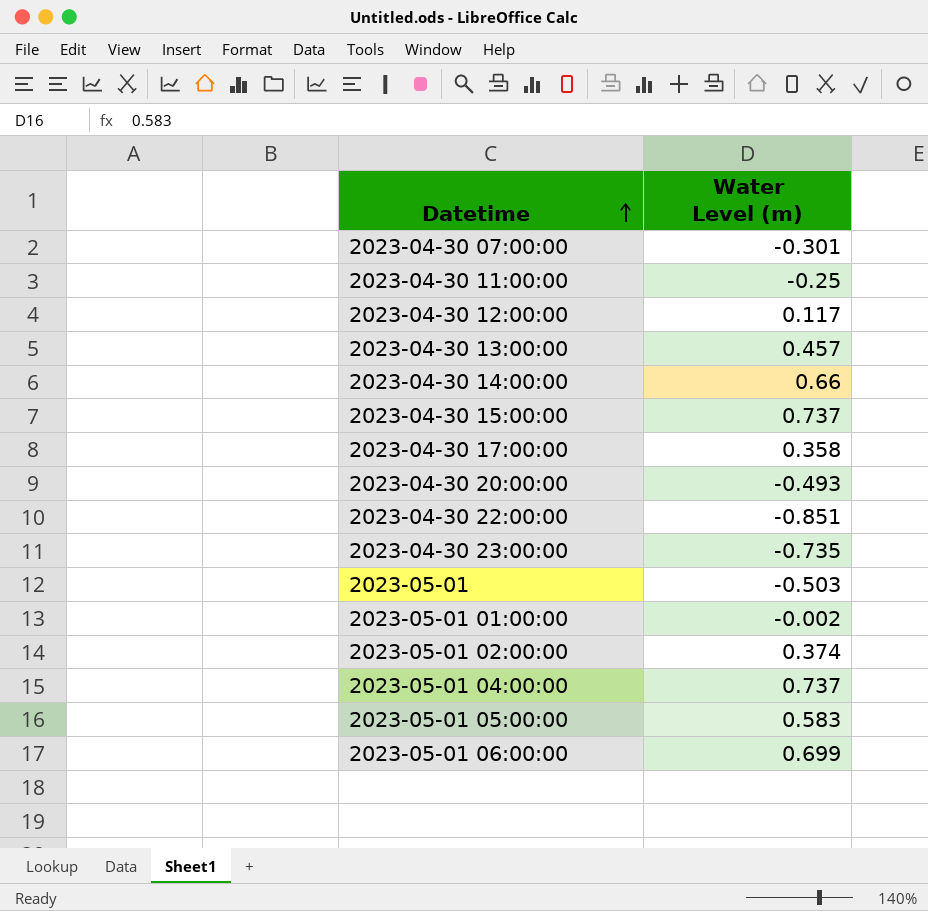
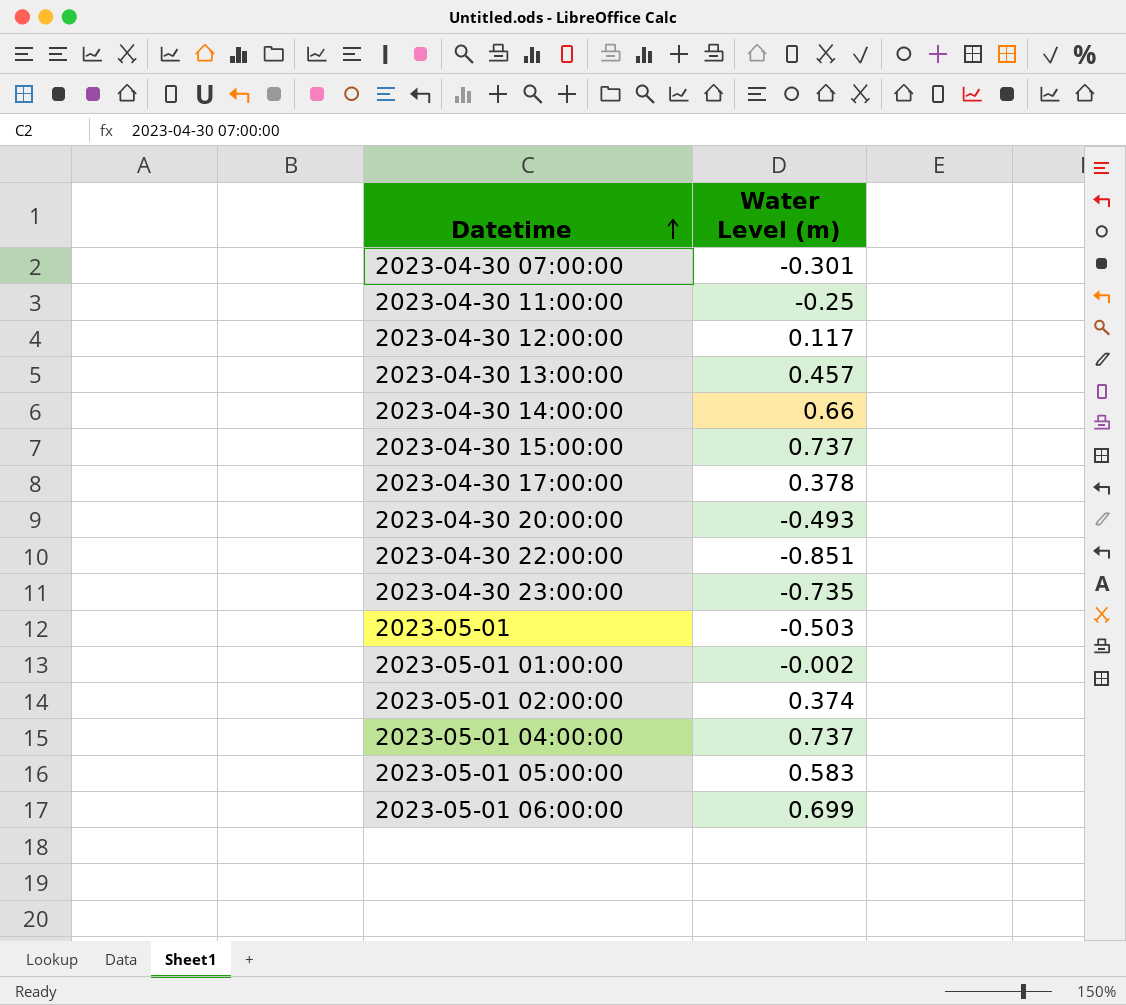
2023-04-30 17:00:00 | Water Level (m): 0.358 -> 0.378

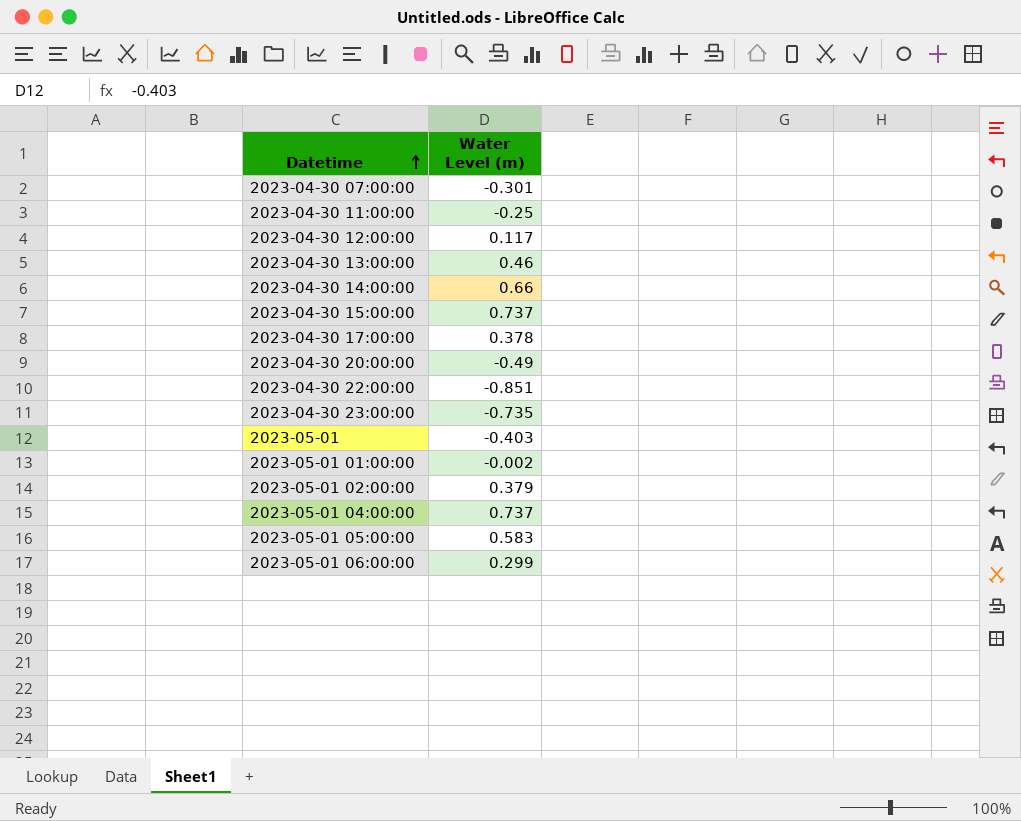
2023-04-30 13:00:00 | Water Level (m): 0.457 -> 0.46
2023-04-30 20:00:00 | Water Level (m): -0.493 -> -0.49
2023-05-01 | Water Level (m): -0.503 -> -0.403
2023-05-01 02:00:00 | Water Level (m): 0.374 -> 0.379
2023-05-01 06:00:00 | Water Level (m): 0.699 -> 0.299

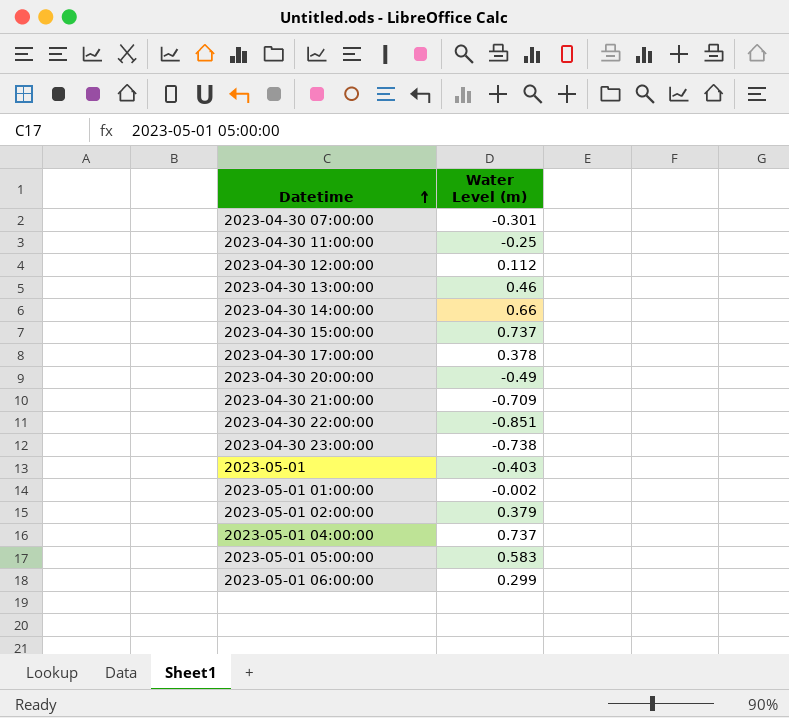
2023-04-30 12:00:00 | Water Level (m): 0.117 -> 0.112
row 2023-04-30 21:00:00: none -> -0.709
2023-04-30 23:00:00 | Water Level (m): -0.735 -> -0.738

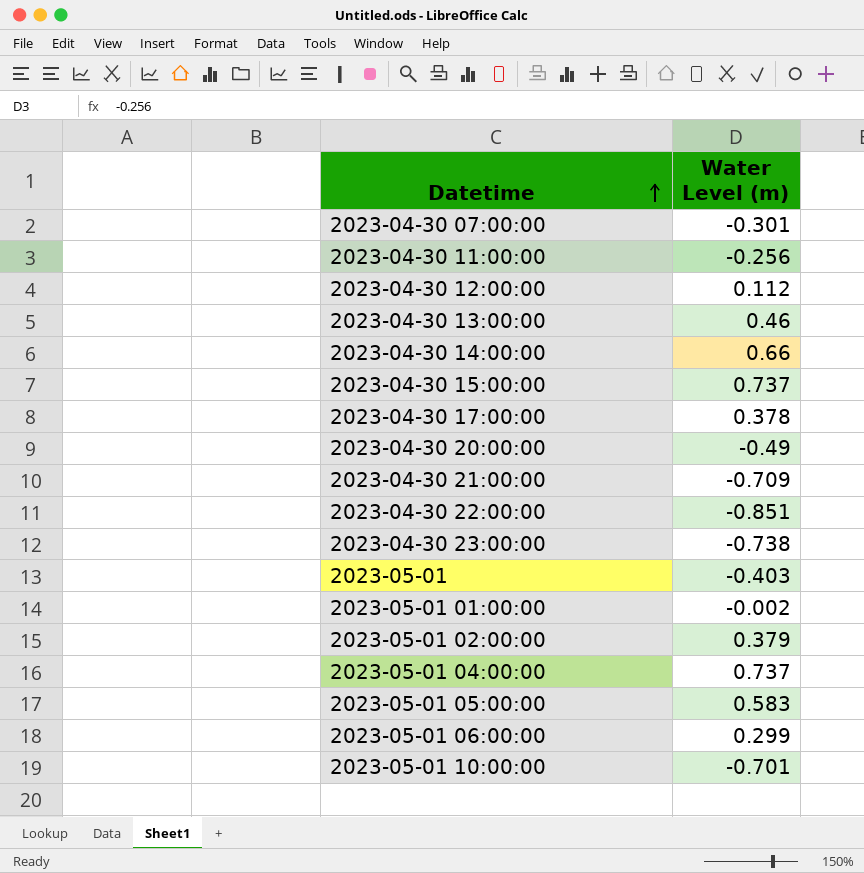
2023-04-30 11:00:00 | Water Level (m): -0.25 -> -0.256
row 2023-05-01 10:00:00: none -> -0.701

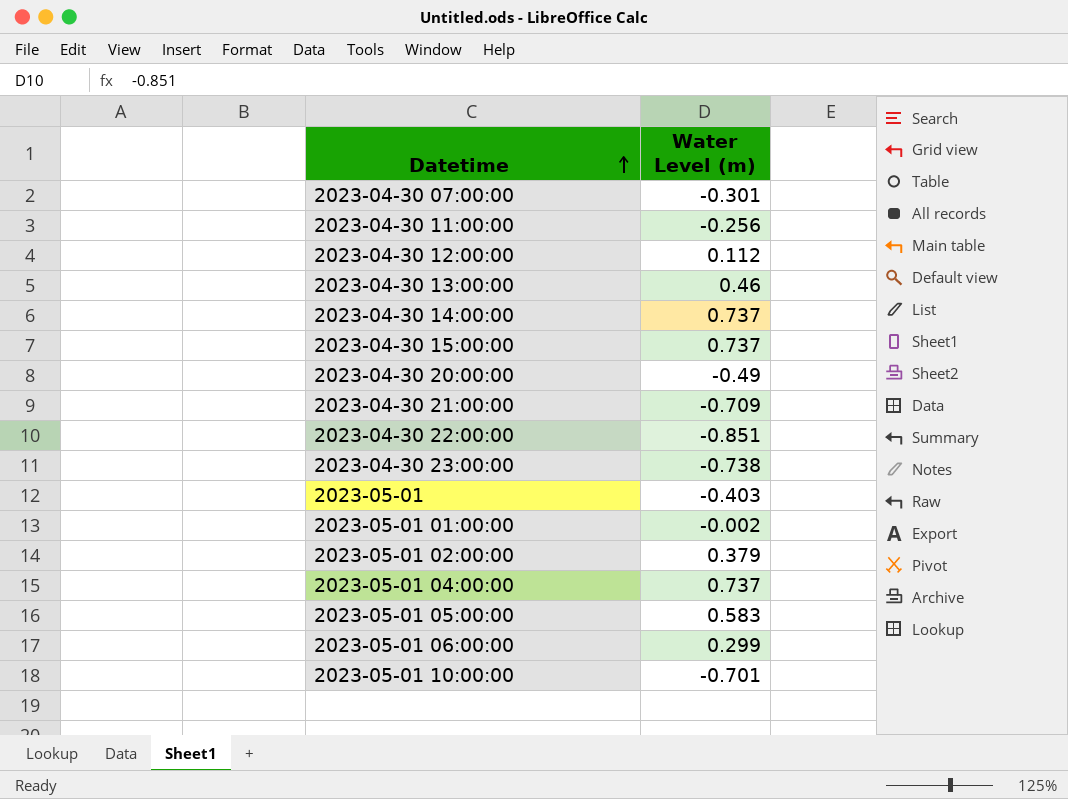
row 2023-04-30 17:00:00: 0.378 -> none
2023-04-30 14:00:00 | Water Level (m): 0.66 -> 0.737

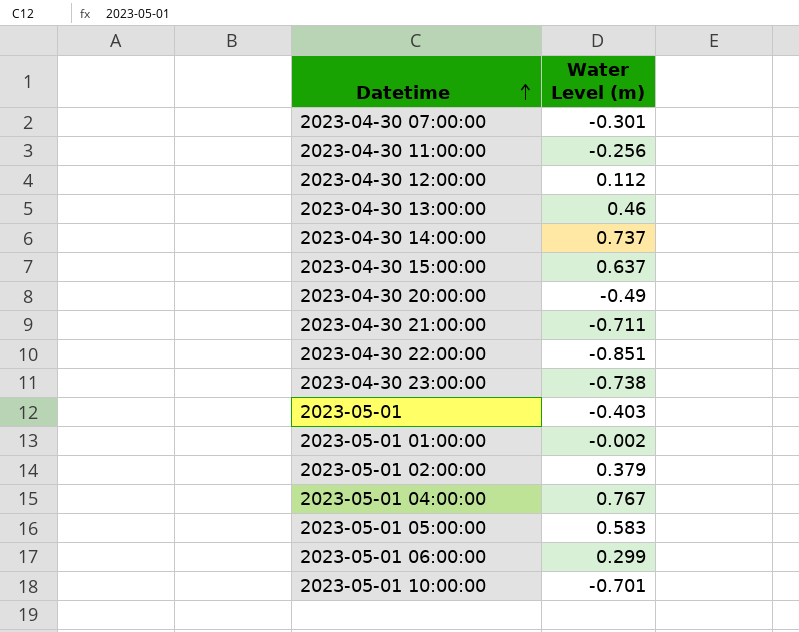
2023-04-30 15:00:00 | Water Level (m): 0.737 -> 0.637
2023-04-30 21:00:00 | Water Level (m): -0.709 -> -0.711
2023-05-01 04:00:00 | Water Level (m): 0.737 -> 0.767

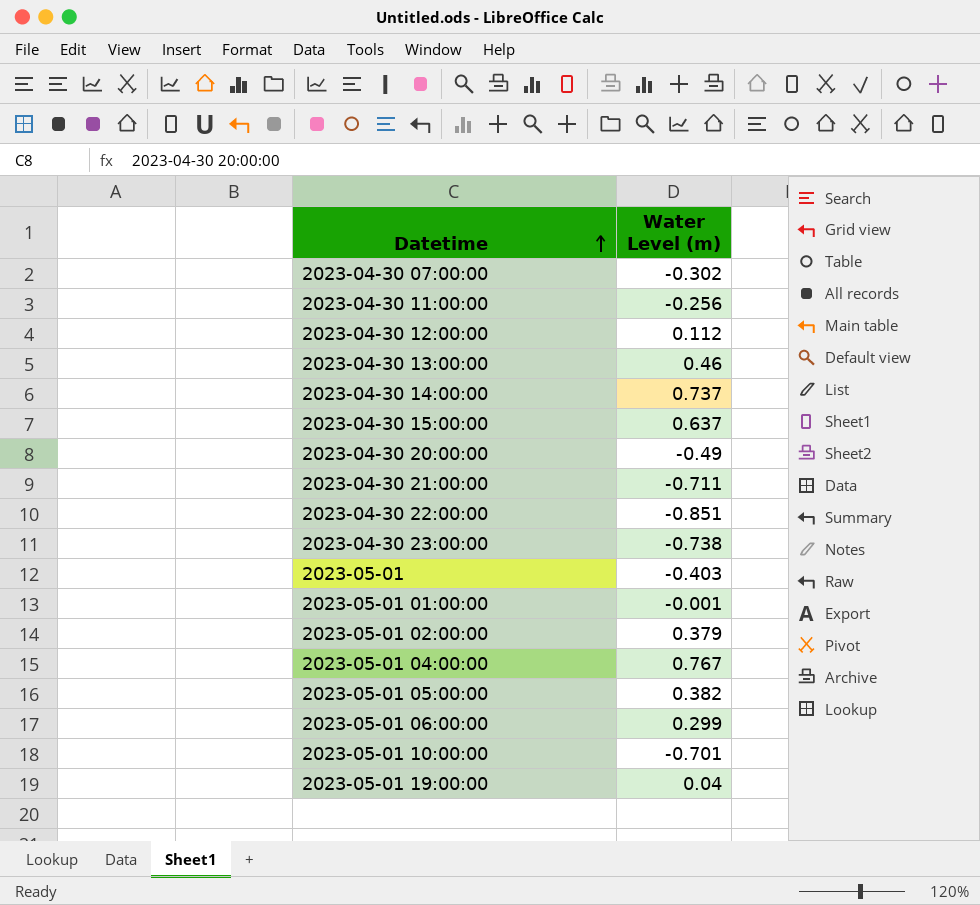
2023-04-30 07:00:00 | Water Level (m): -0.301 -> -0.302
2023-05-01 01:00:00 | Water Level (m): -0.002 -> -0.001
2023-05-01 05:00:00 | Water Level (m): 0.583 -> 0.382
row 2023-05-01 19:00:00: none -> 0.04

